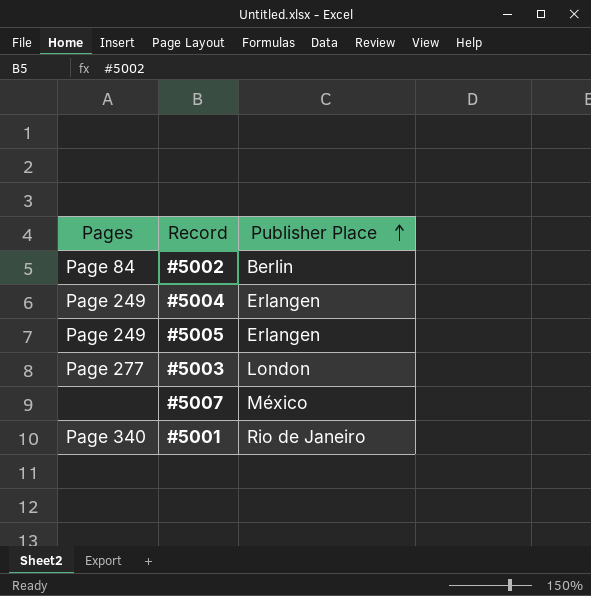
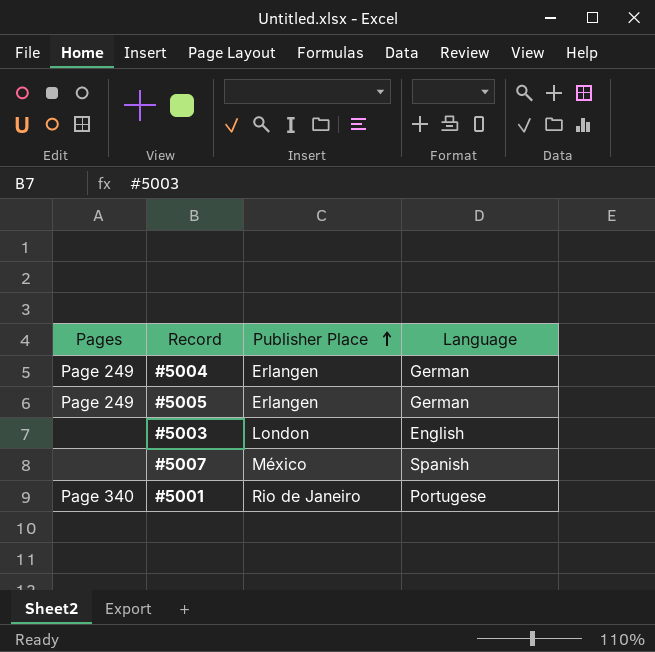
column Language | position: none -> 4
row #5002: Page 84 | Berlin -> none
#5003 | Pages: Page 277 -> none

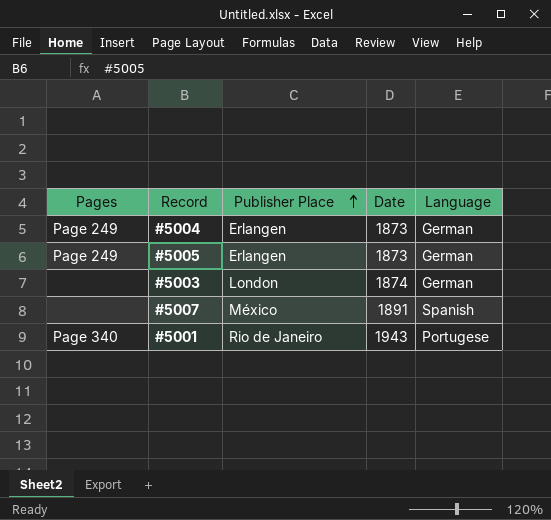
column Date | position: none -> 4
#5003 | Language: English -> German

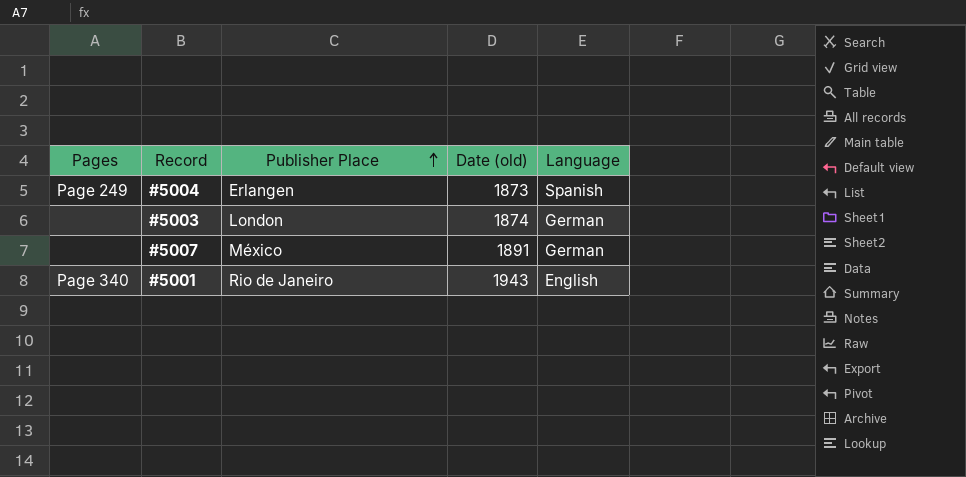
column name: Date -> Date (old)
row #5005: Page 249 | Erlangen | 1873 | German -> none
#5004 | Language: German -> Spanish
#5007 | Language: Spanish -> German
#5001 | Language: Portugese -> English

